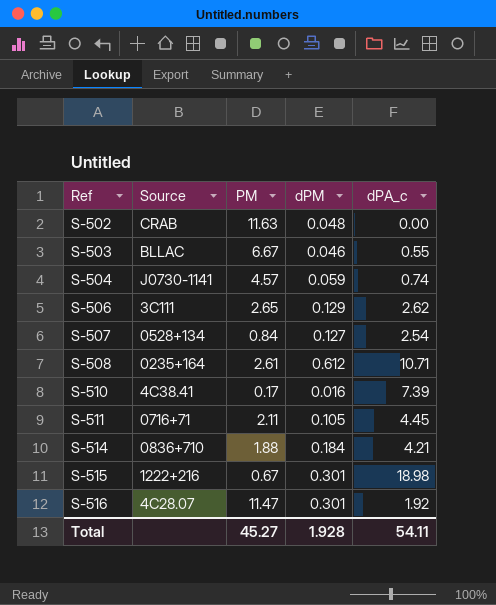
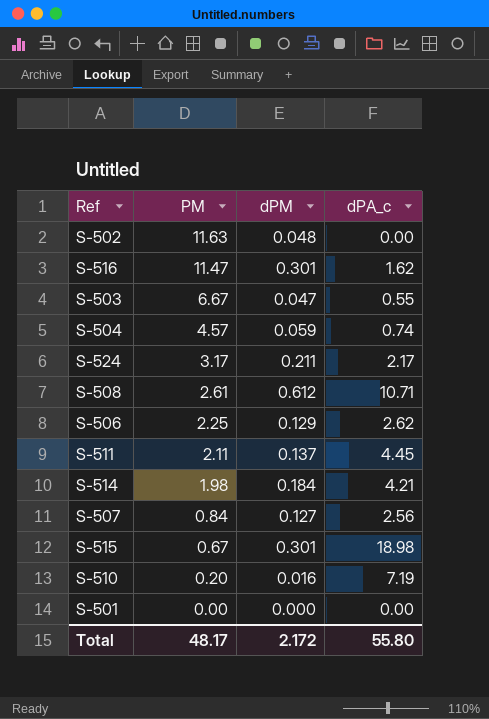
row order: Ref ascending -> PM descending
column Source | position: 2 -> none
S-516 | dPA_c: 1.92 -> 1.62
S-503 | dPM: 0.046 -> 0.047
row S-524: none -> 3.17 | 0.211 | 2.17
S-506 | PM: 2.65 -> 2.25
S-511 | dPM: 0.105 -> 0.137
S-514 | PM: 1.88 -> 1.98
S-507 | dPA_c: 2.54 -> 2.56
S-510 | PM: 0.17 -> 0.20
S-510 | dPA_c: 7.39 -> 7.19
row S-501: none -> 0.00 | 0.000 | 0.00
Total | PM: 45.27 -> 48.17
Total | dPM: 1.928 -> 2.172
Total | dPA_c: 54.11 -> 55.80

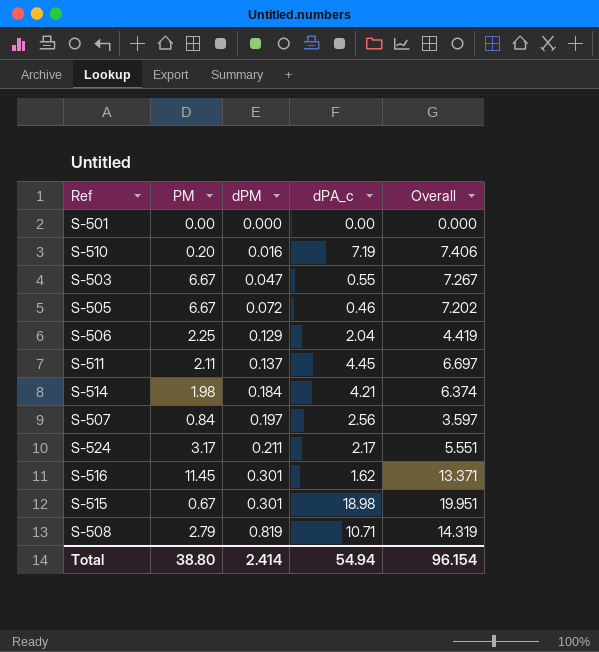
row order: PM descending -> dPM ascending
column Overall | formula: none -> [PM] + [dPM] + [dPA_c]
row S-502: 11.63 | 0.048 | 0.00 -> none
row S-504: 4.57 | 0.059 | 0.74 -> none
row S-505: none -> 6.67 | 0.072 | 0.46 | 7.202
S-506 | dPA_c: 2.62 -> 2.04
S-507 | dPM: 0.127 -> 0.197
S-516 | PM: 11.47 -> 11.45
S-508 | PM: 2.61 -> 2.79
S-508 | dPM: 0.612 -> 0.819
Total | PM: 48.17 -> 38.80
Total | dPM: 2.172 -> 2.414
Total | dPA_c: 55.80 -> 54.94

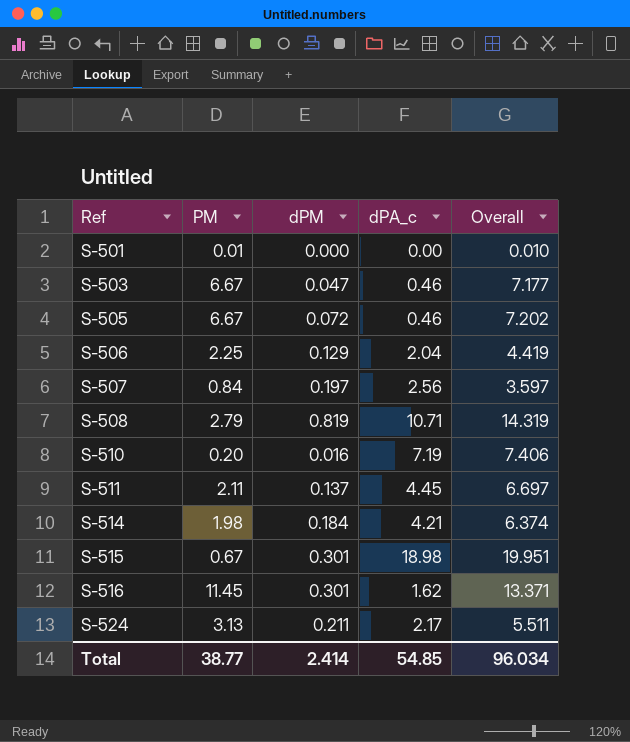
row order: dPM ascending -> Ref ascending
S-501 | PM: 0.00 -> 0.01
S-501 | Overall: 0.000 -> 0.010
S-503 | dPA_c: 0.55 -> 0.46
S-503 | Overall: 7.267 -> 7.177
S-524 | PM: 3.17 -> 3.13
S-524 | Overall: 5.551 -> 5.511
Total | PM: 38.80 -> 38.77
Total | dPA_c: 54.94 -> 54.85
Total | Overall: 96.154 -> 96.034

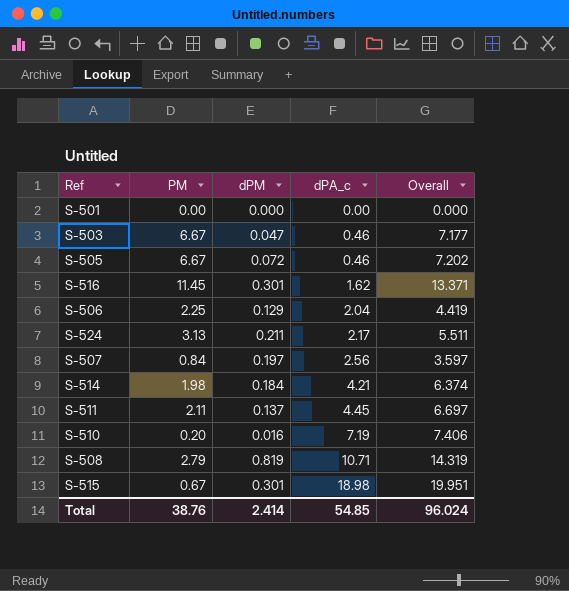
row order: Ref ascending -> dPA_c ascending
S-501 | PM: 0.01 -> 0.00
S-501 | Overall: 0.010 -> 0.000
Total | PM: 38.77 -> 38.76
Total | Overall: 96.034 -> 96.024

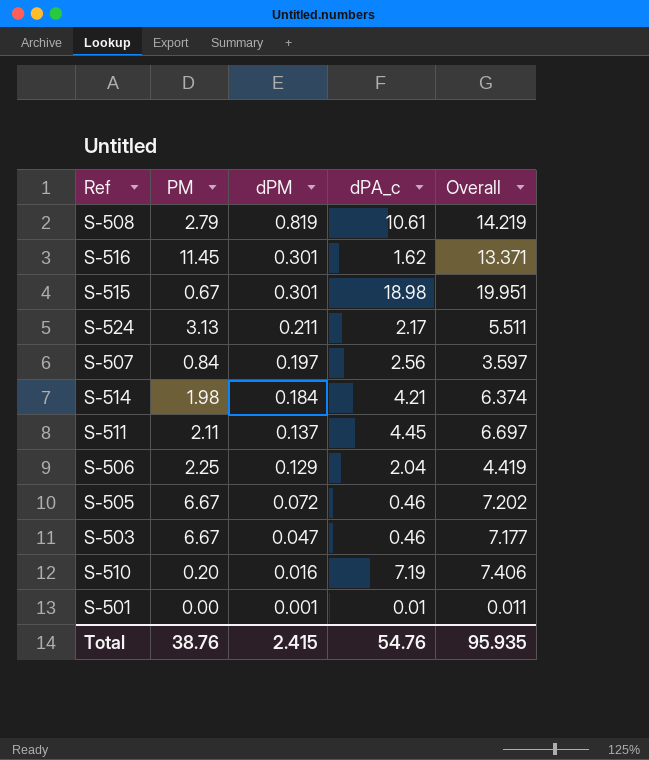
row order: dPA_c ascending -> dPM descending
S-508 | dPA_c: 10.71 -> 10.61
S-508 | Overall: 14.319 -> 14.219
S-501 | dPM: 0.000 -> 0.001
S-501 | dPA_c: 0.00 -> 0.01
S-501 | Overall: 0.000 -> 0.011
Total | dPM: 2.414 -> 2.415
Total | dPA_c: 54.85 -> 54.76
Total | Overall: 96.024 -> 95.935

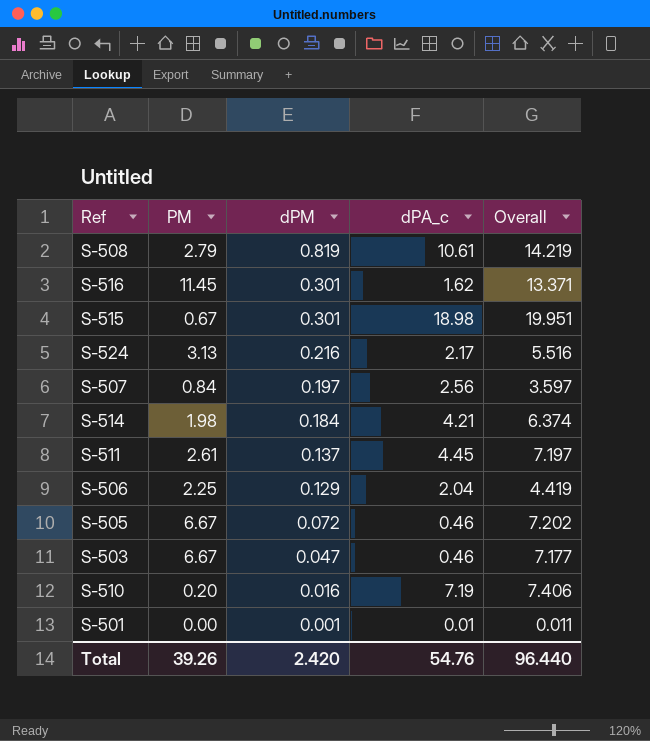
S-524 | dPM: 0.211 -> 0.216
S-524 | Overall: 5.511 -> 5.516
S-511 | PM: 2.11 -> 2.61
S-511 | Overall: 6.697 -> 7.197
Total | PM: 38.76 -> 39.26
Total | dPM: 2.415 -> 2.420
Total | Overall: 95.935 -> 96.440

